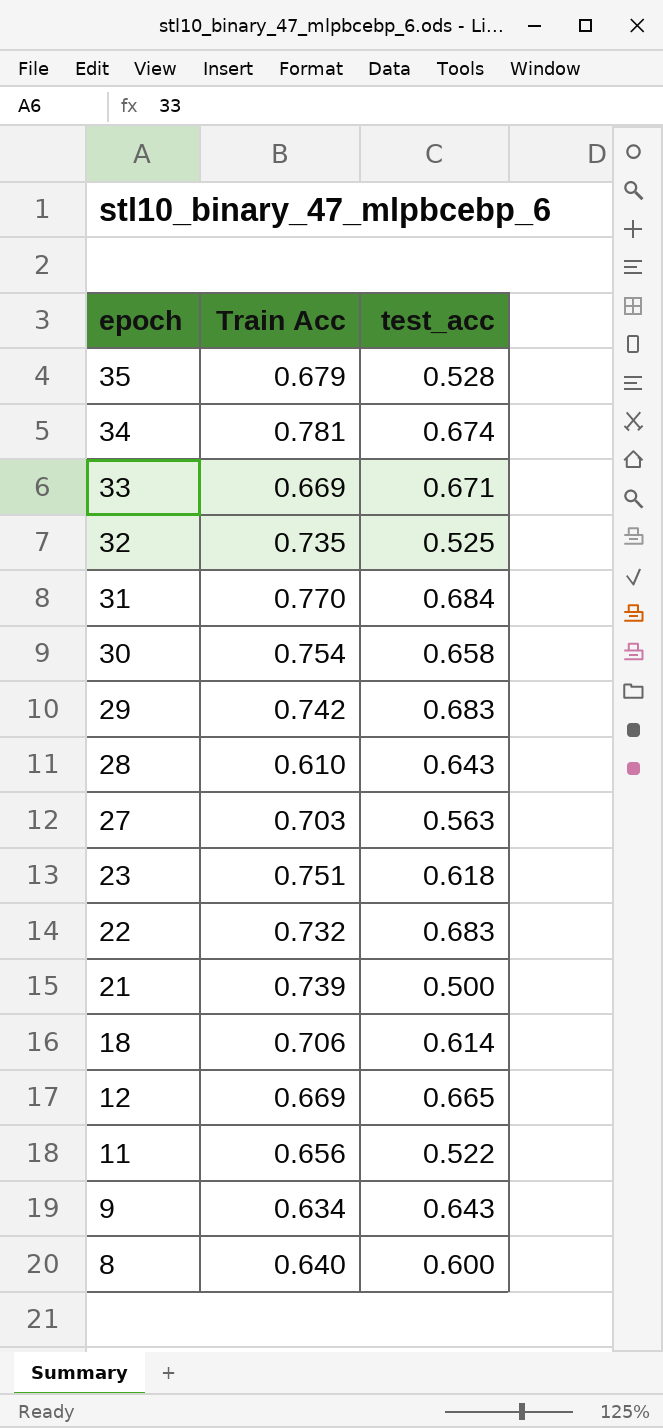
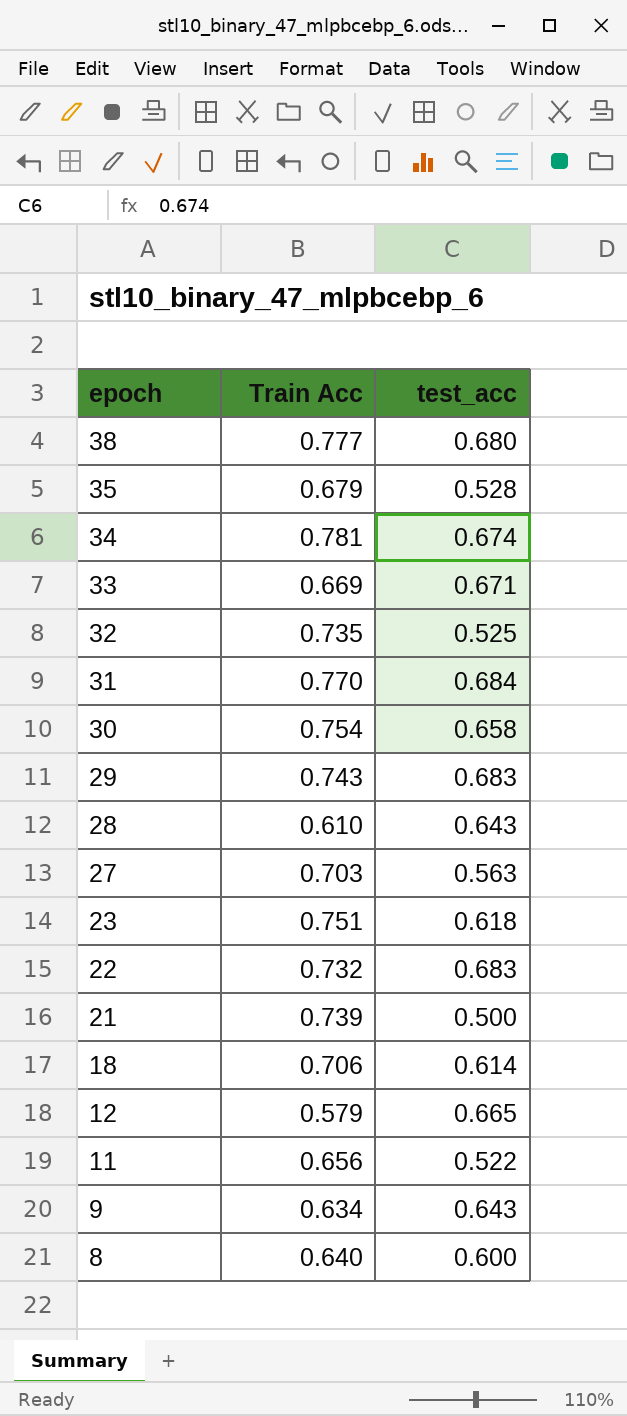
row 38: none -> 0.777 | 0.680
29 | Train Acc: 0.742 -> 0.743
12 | Train Acc: 0.669 -> 0.579

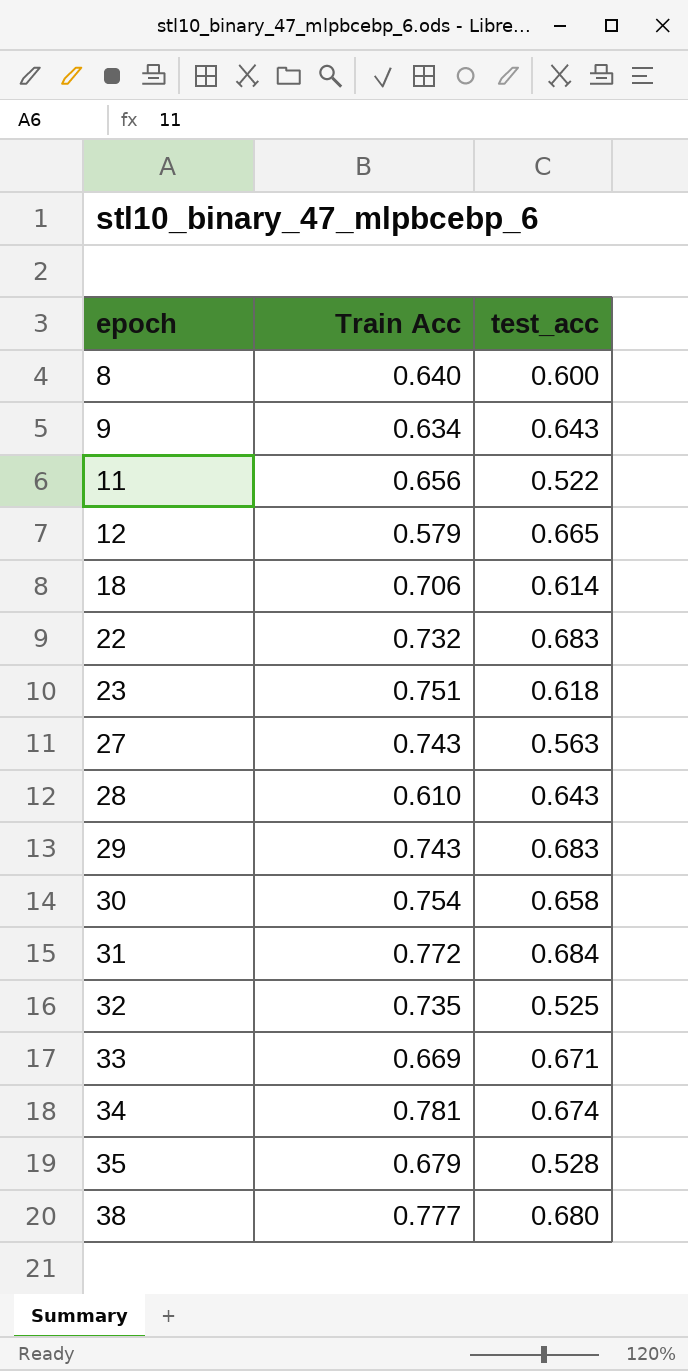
row order: epoch descending -> epoch ascending
row 21: 0.739 | 0.500 -> none
27 | Train Acc: 0.703 -> 0.743
31 | Train Acc: 0.770 -> 0.772

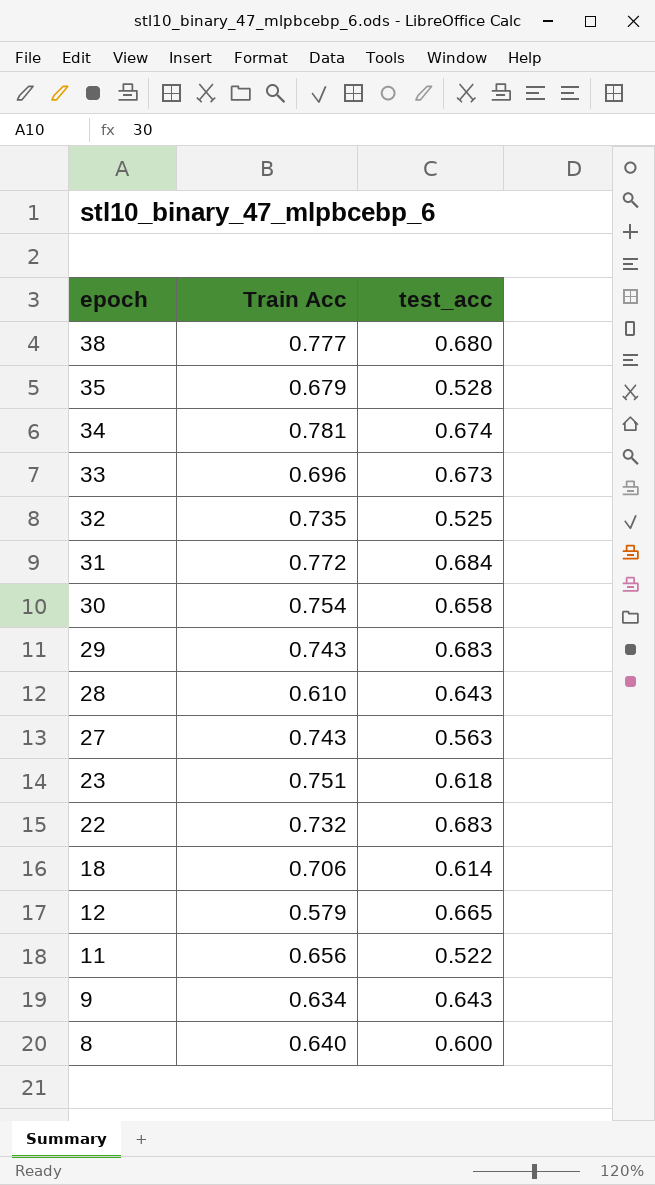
row order: epoch ascending -> epoch descending
33 | Train Acc: 0.669 -> 0.696
33 | test_acc: 0.671 -> 0.673

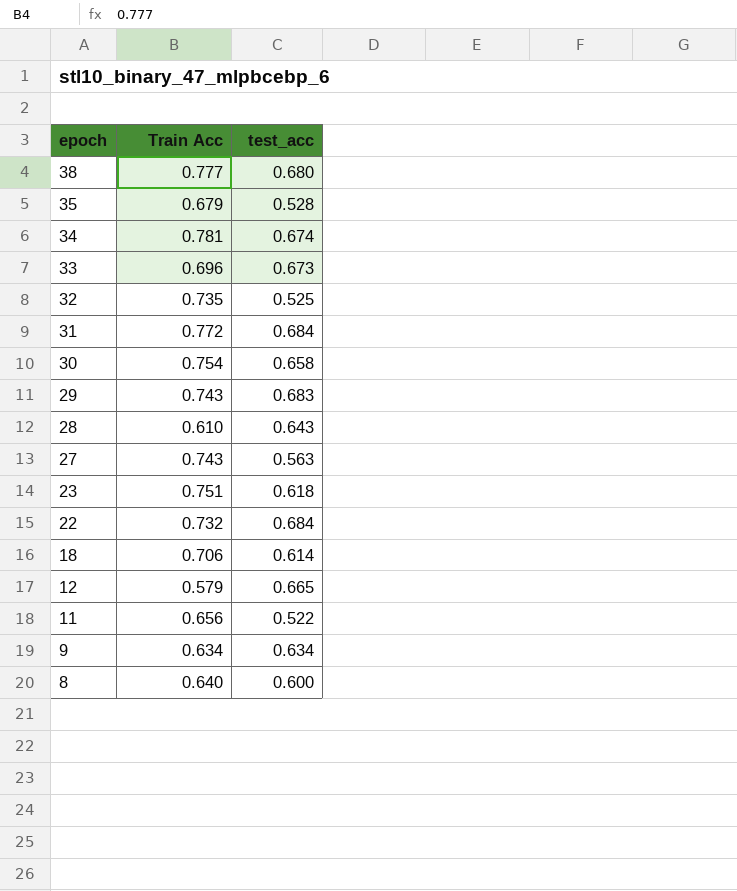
22 | test_acc: 0.683 -> 0.684
9 | test_acc: 0.643 -> 0.634

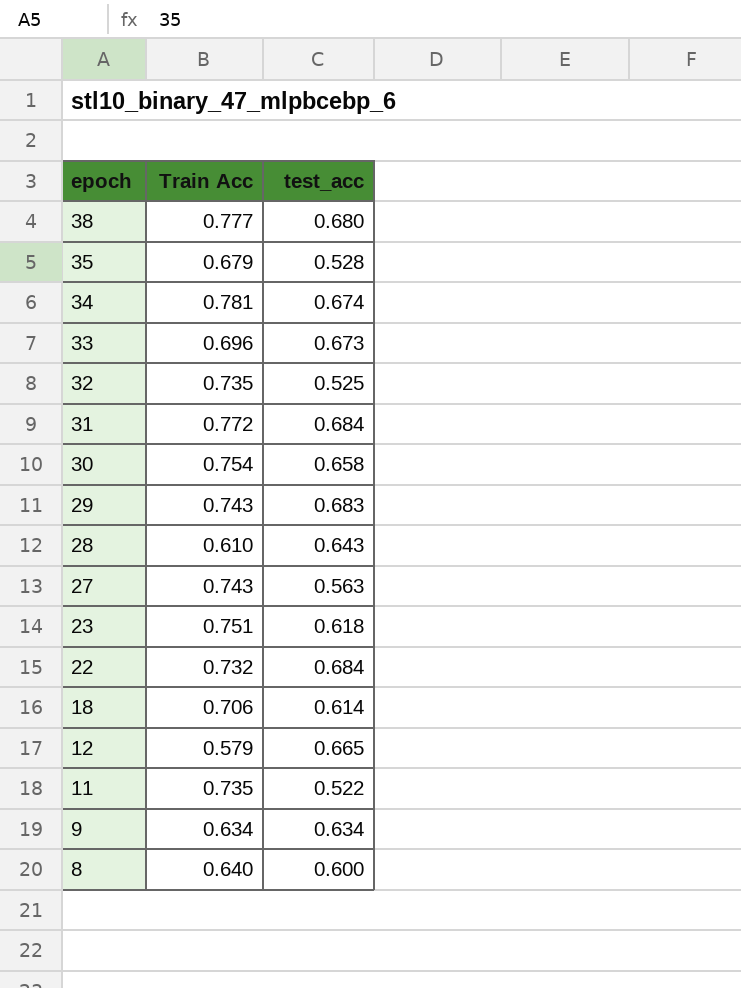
11 | Train Acc: 0.656 -> 0.735

